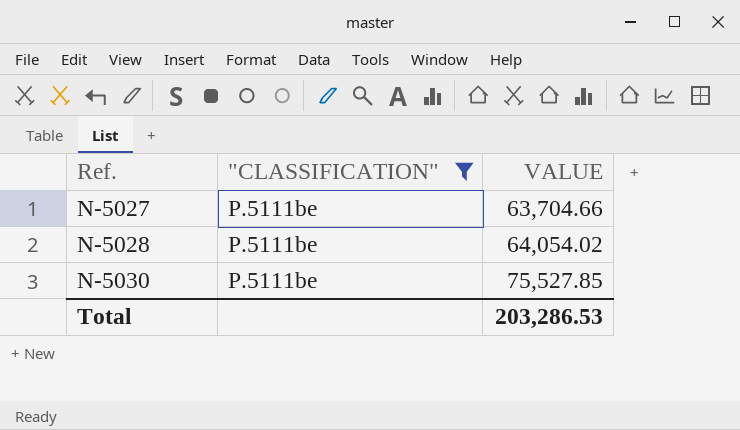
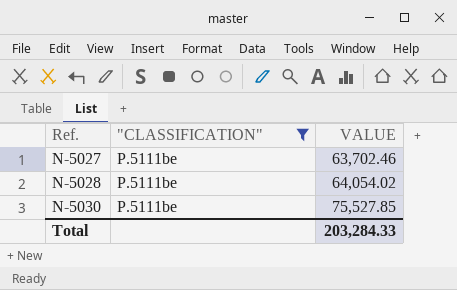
N-5027 | VALUE: 63,704.66 -> 63,702.46
Total | VALUE: 203,286.53 -> 203,284.33

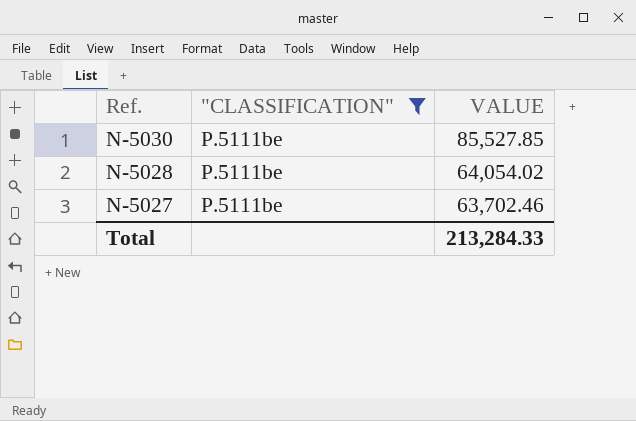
row order: Ref. ascending -> Ref. descending
N-5030 | VALUE: 75,527.85 -> 85,527.85
Total | VALUE: 203,284.33 -> 213,284.33

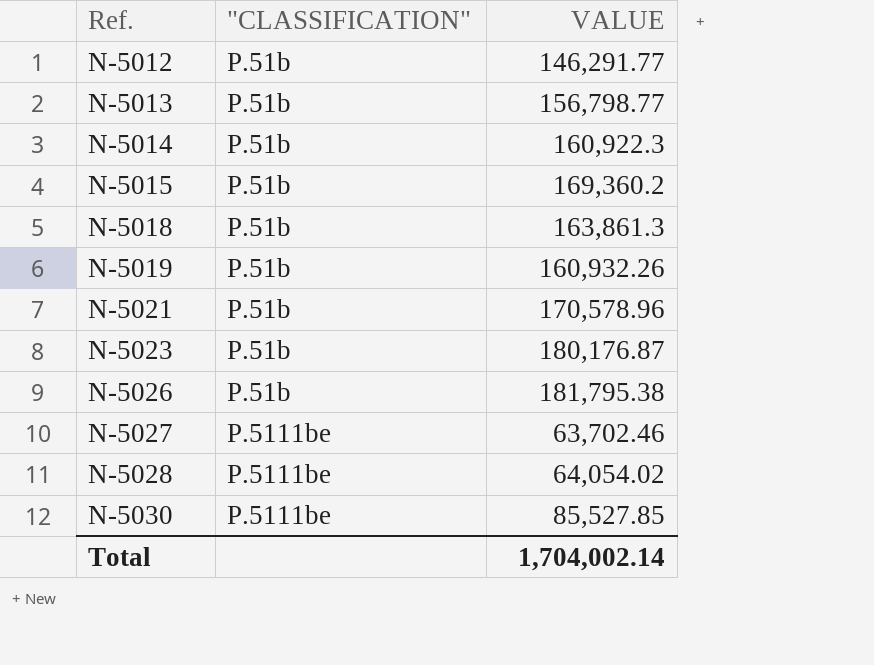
filter: "CLASSIFICATION" = P.5111be -> none
row order: Ref. descending -> Ref. ascending
Total | VALUE: 213,284.33 -> 1,704,002.14

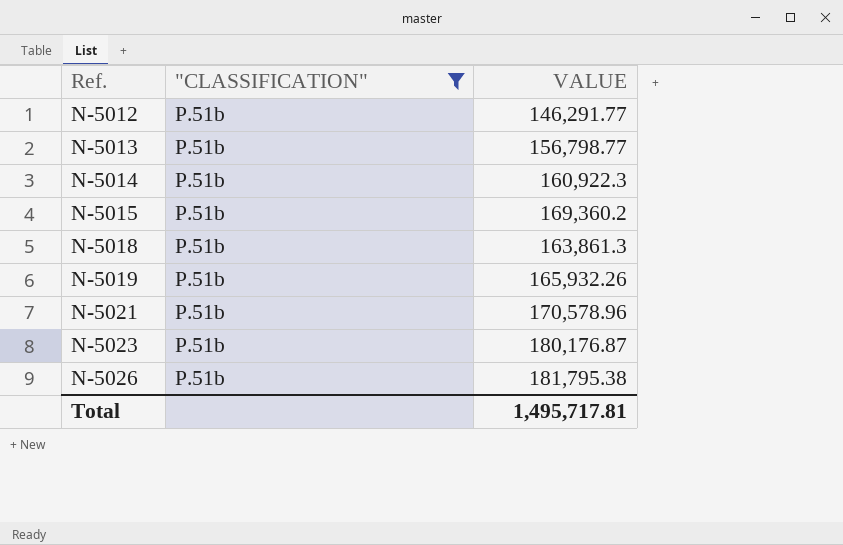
filter: none -> "CLASSIFICATION" = P.51b
N-5019 | VALUE: 160,932.26 -> 165,932.26
Total | VALUE: 1,704,002.14 -> 1,495,717.81

